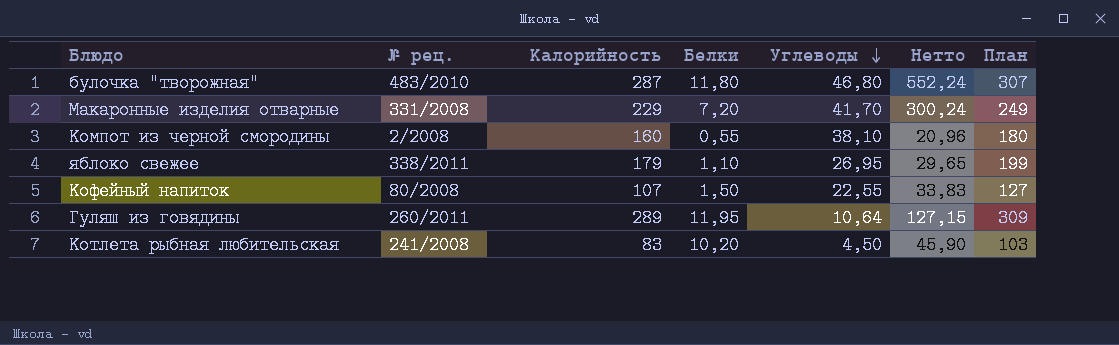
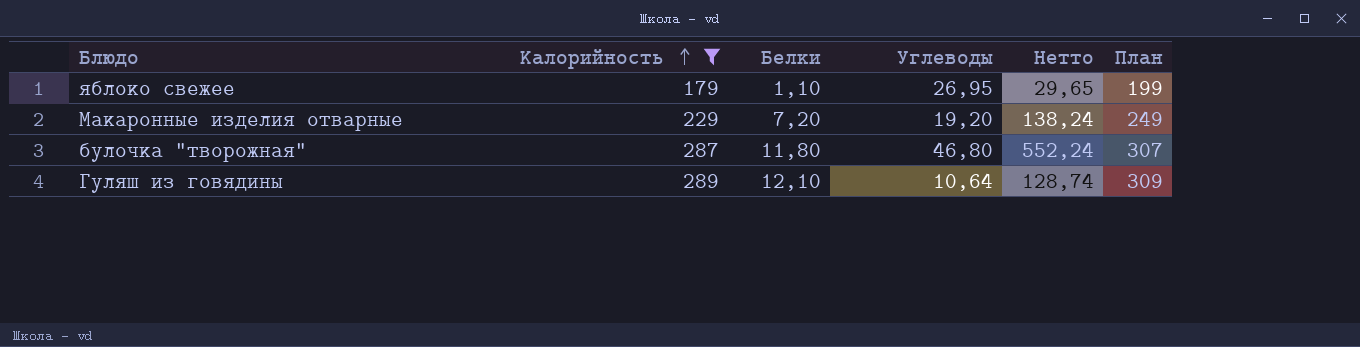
filter: none -> Калорийность >= 179
row order: Углеводы descending -> Калорийность ascending
column № рец. | position: 2 -> none
Макаронные изделия отварные | Углеводы: 41,70 -> 19,20
Макаронные изделия отварные | Нетто: 300,24 -> 138,24
Гуляш из говядины | Белки: 11,95 -> 12,10
Гуляш из говядины | Нетто: 127,15 -> 128,74

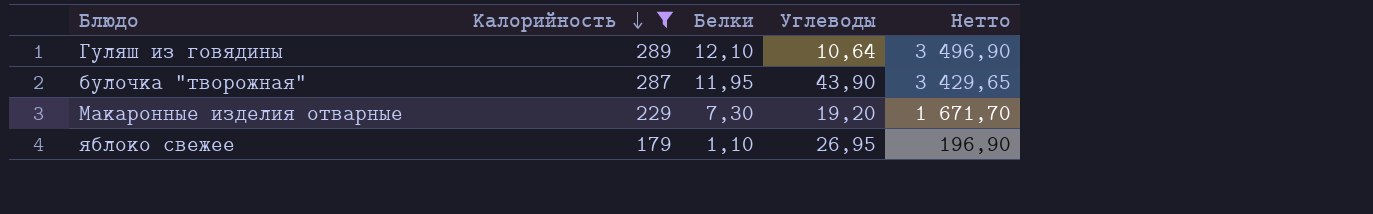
row order: Калорийность ascending -> Калорийность descending
column План | formula: [Калорийность] + 20 -> none
column Нетто | formula: [Белки] * [Углеводы] -> [Калорийность] * [Белки]
булочка "творожная" | Белки: 11,80 -> 11,95
булочка "творожная" | Углеводы: 46,80 -> 43,90
Макаронные изделия отварные | Белки: 7,20 -> 7,30

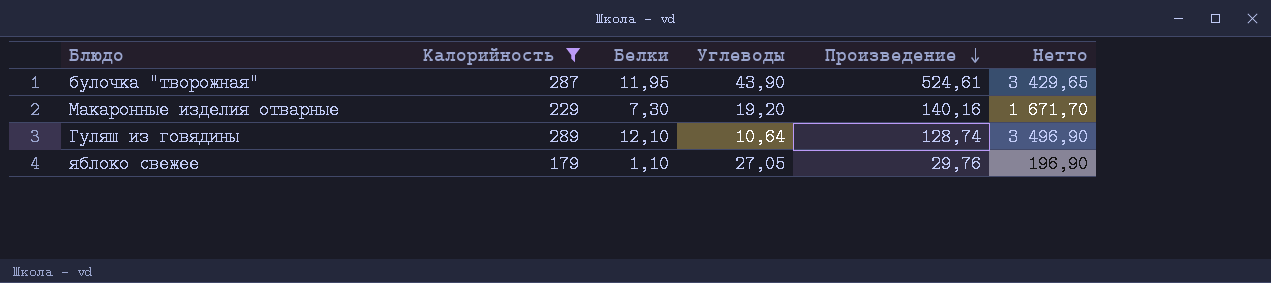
row order: Калорийность descending -> Произведение descending
column Произведение | formula: none -> [Белки] * [Углеводы]
яблоко свежее | Углеводы: 26,95 -> 27,05

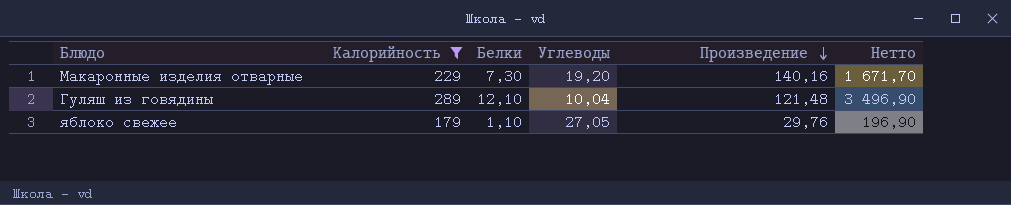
row булочка "творожная": 287 | 11,95 | 43,90 | 524,61 | 3 429,65 -> none
Гуляш из говядины | Углеводы: 10,64 -> 10,04
Гуляш из говядины | Произведение: 128,74 -> 121,48

